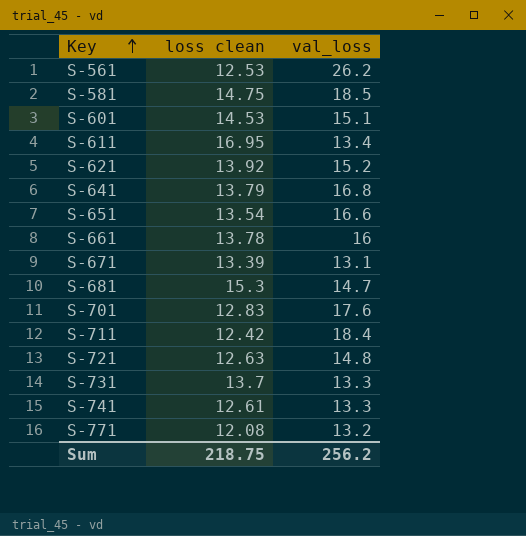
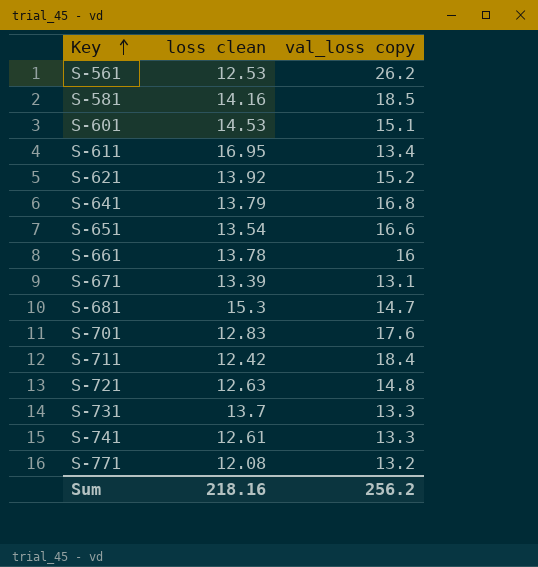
column name: val_loss -> val_loss copy
S-581 | loss clean: 14.75 -> 14.16
Sum | loss clean: 218.75 -> 218.16

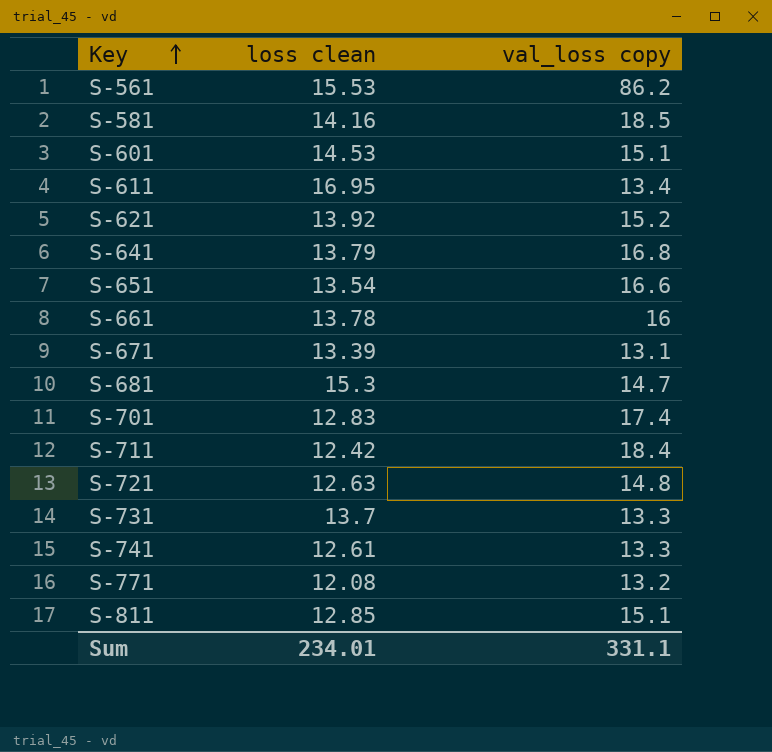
S-561 | loss clean: 12.53 -> 15.53
S-561 | val_loss copy: 26.2 -> 86.2
S-701 | val_loss copy: 17.6 -> 17.4
row S-811: none -> 12.85 | 15.1
Sum | loss clean: 218.16 -> 234.01
Sum | val_loss copy: 256.2 -> 331.1

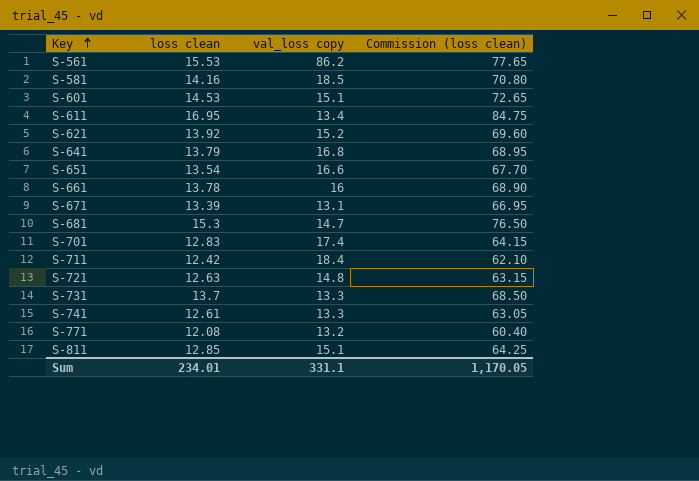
column Commission (loss clean) | formula: none -> [loss clean] * 5

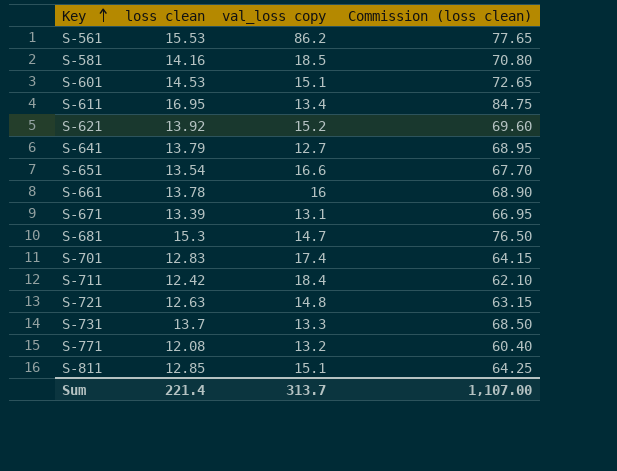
row S-741: 12.61 | 13.3 | 63.05 -> none
S-641 | val_loss copy: 16.8 -> 12.7
Sum | loss clean: 234.01 -> 221.4
Sum | val_loss copy: 331.1 -> 313.7
Sum | Commission (loss clean): 1,170.05 -> 1,107.00

